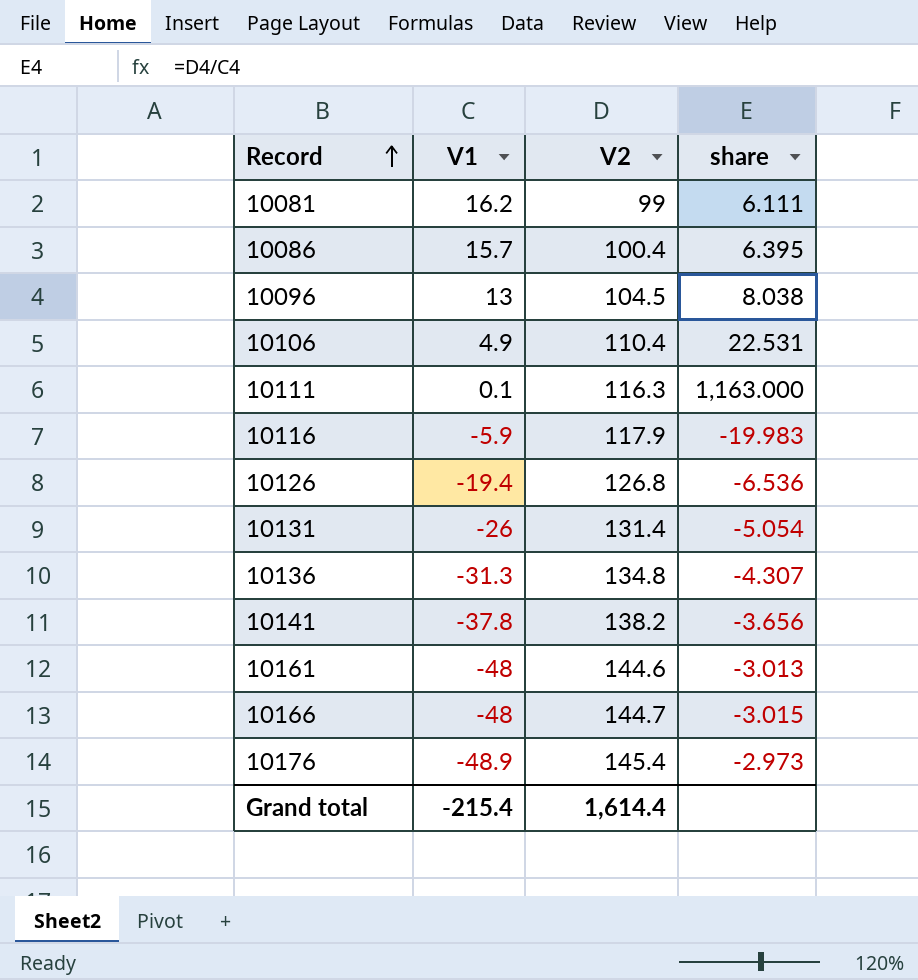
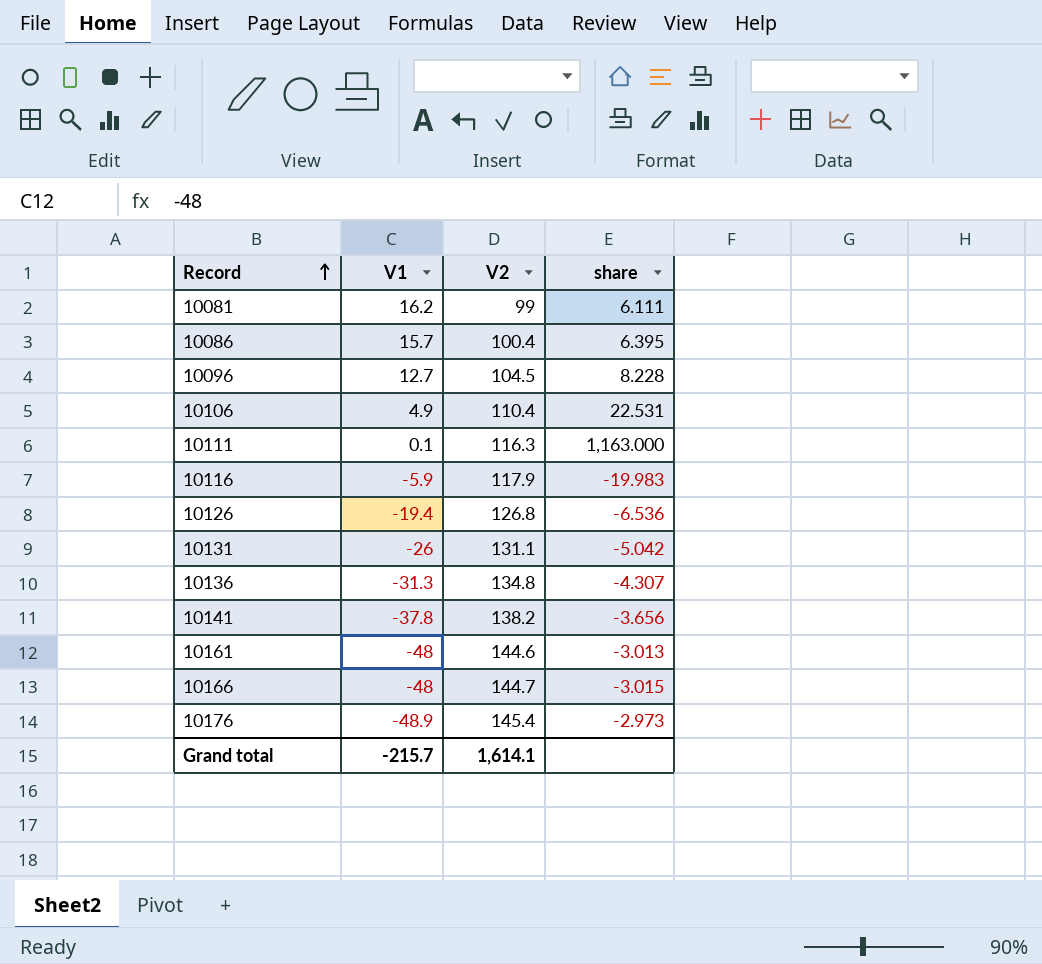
10096 | V1: 13 -> 12.7
10096 | share: 8.038 -> 8.228
10131 | V2: 131.4 -> 131.1
10131 | share: -5.054 -> -5.042
Grand total | V1: -215.4 -> -215.7
Grand total | V2: 1,614.4 -> 1,614.1

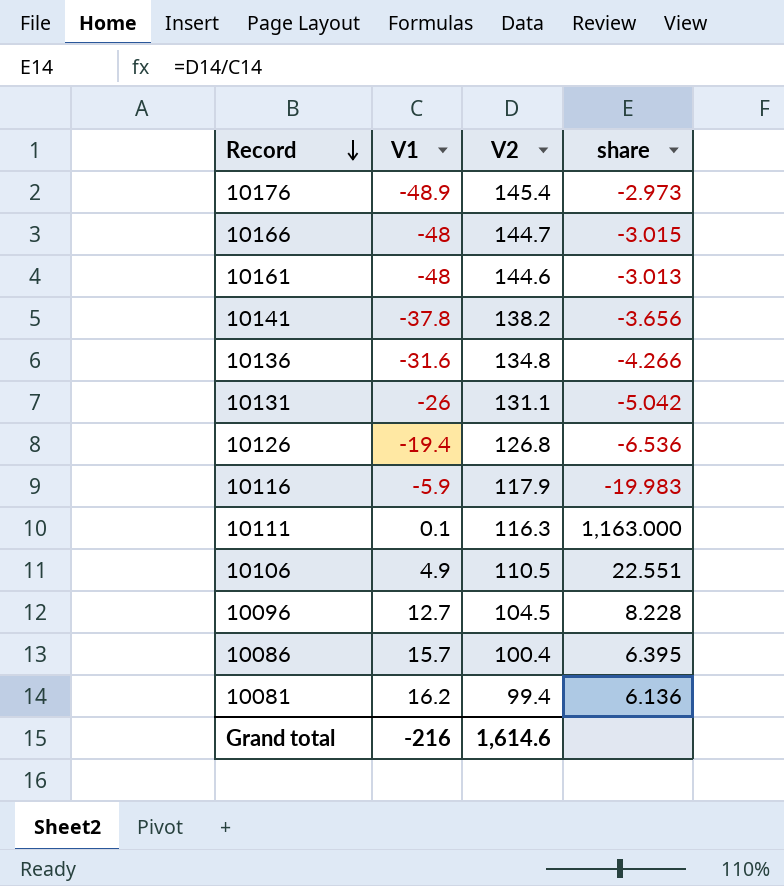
row order: Record ascending -> Record descending
10136 | V1: -31.3 -> -31.6
10136 | share: -4.307 -> -4.266
10106 | V2: 110.4 -> 110.5
10106 | share: 22.531 -> 22.551
10081 | V2: 99 -> 99.4
10081 | share: 6.111 -> 6.136
Grand total | V1: -215.7 -> -216
Grand total | V2: 1,614.1 -> 1,614.6

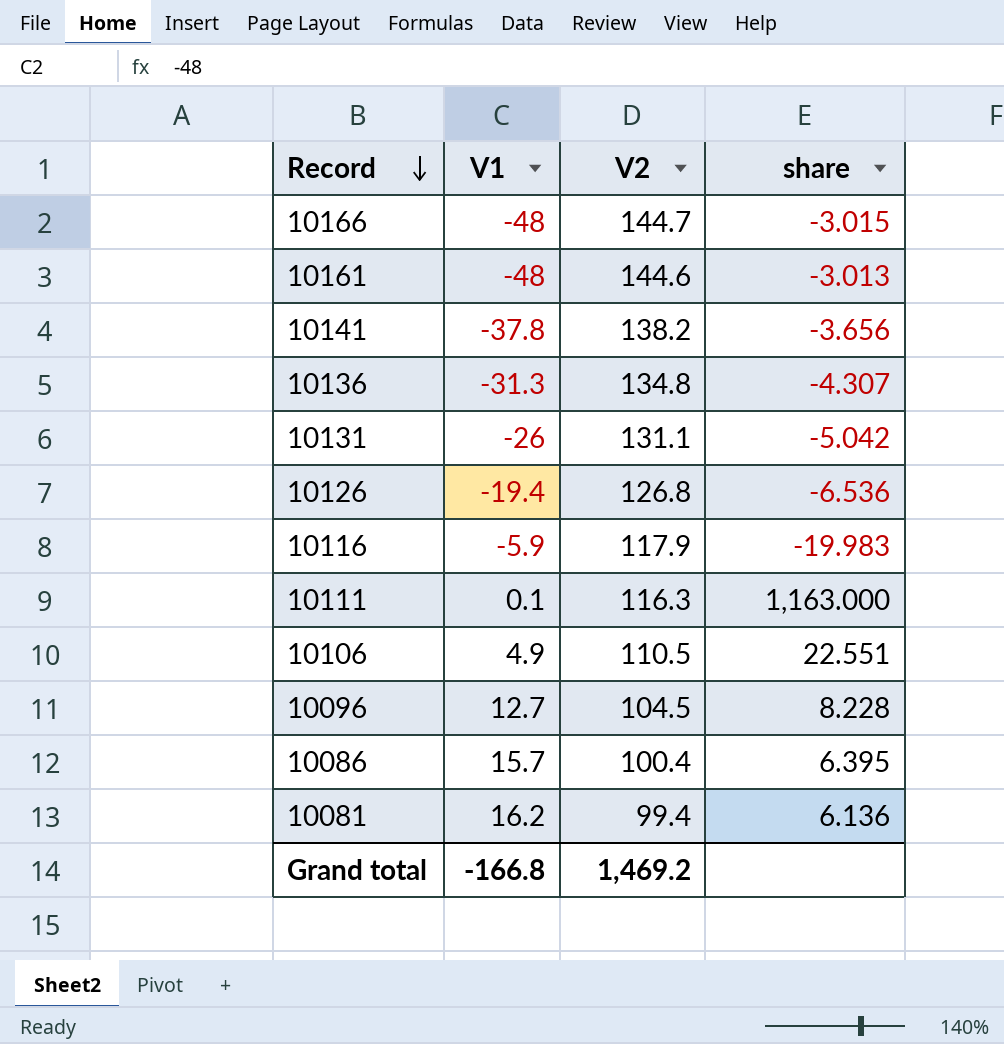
row 10176: -48.9 | 145.4 | -2.973 -> none
10136 | V1: -31.6 -> -31.3
10136 | share: -4.266 -> -4.307
Grand total | V1: -216 -> -166.8
Grand total | V2: 1,614.6 -> 1,469.2

